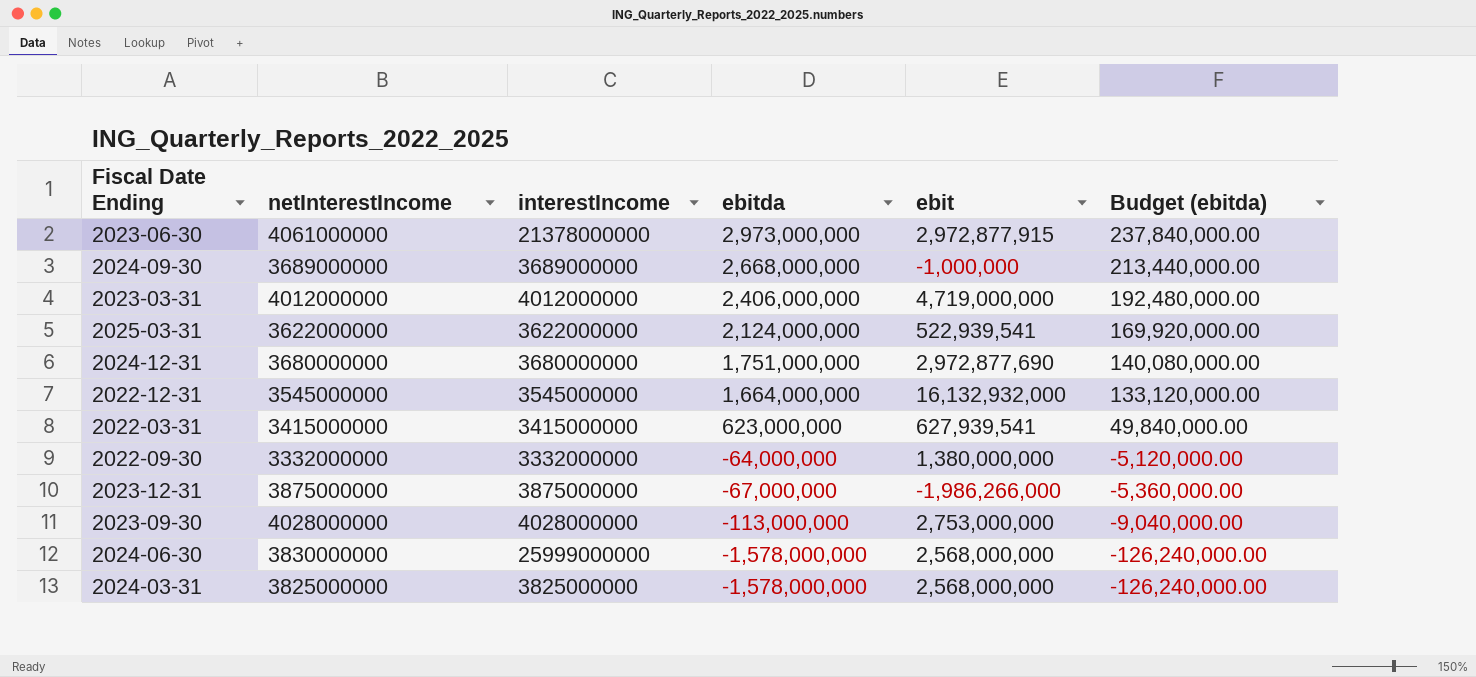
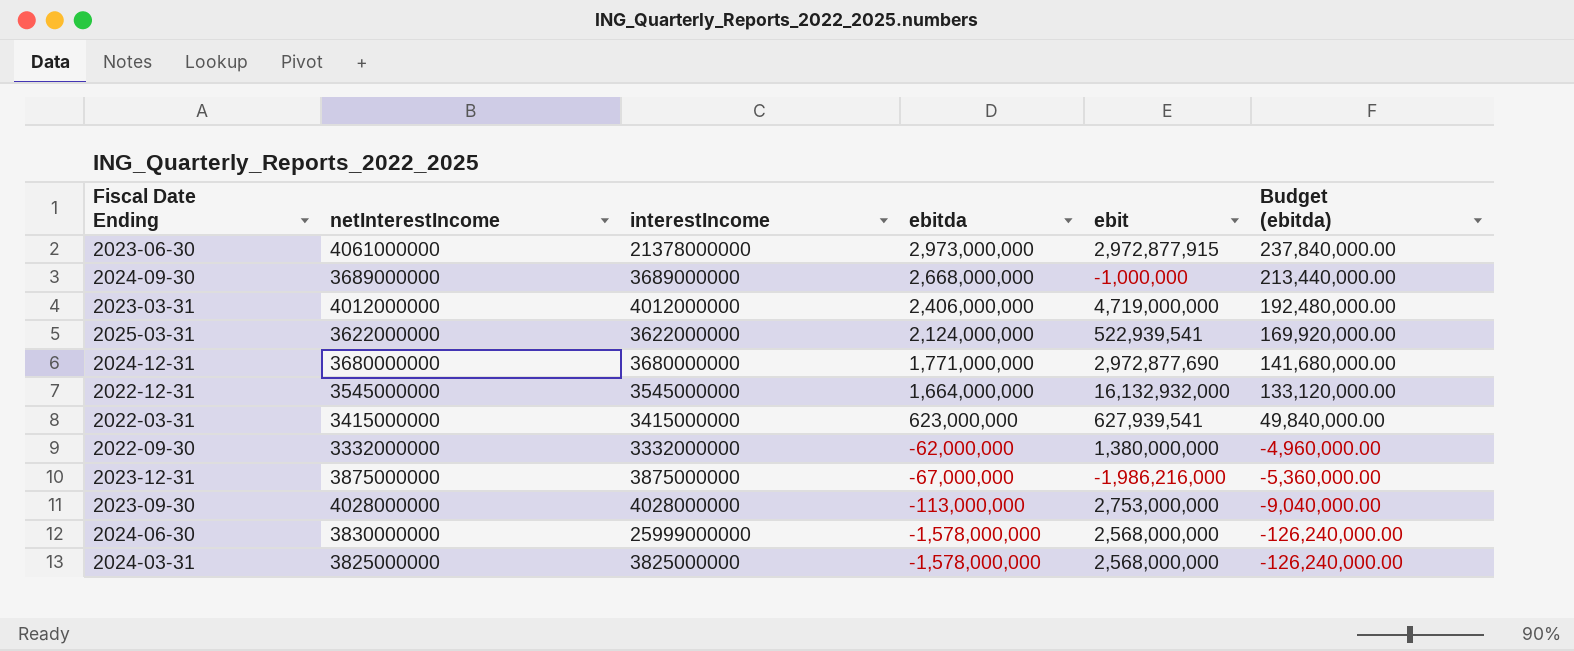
2024-12-31 | ebitda: 1,751,000,000 -> 1,771,000,000
2024-12-31 | Budget (ebitda): 140,080,000.00 -> 141,680,000.00
2022-09-30 | ebitda: -64,000,000 -> -62,000,000
2022-09-30 | Budget (ebitda): -5,120,000.00 -> -4,960,000.00
2023-12-31 | ebit: -1,986,266,000 -> -1,986,216,000

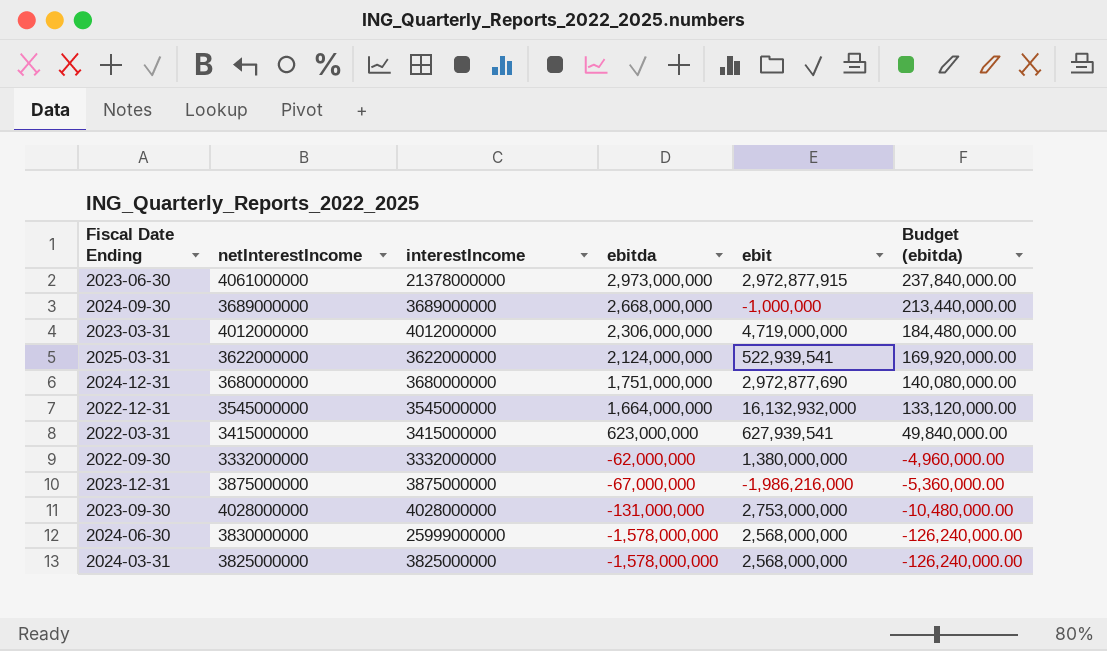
2023-03-31 | ebitda: 2,406,000,000 -> 2,306,000,000
2023-03-31 | Budget (ebitda): 192,480,000.00 -> 184,480,000.00
2024-12-31 | ebitda: 1,771,000,000 -> 1,751,000,000
2024-12-31 | Budget (ebitda): 141,680,000.00 -> 140,080,000.00
2023-09-30 | ebitda: -113,000,000 -> -131,000,000
2023-09-30 | Budget (ebitda): -9,040,000.00 -> -10,480,000.00

